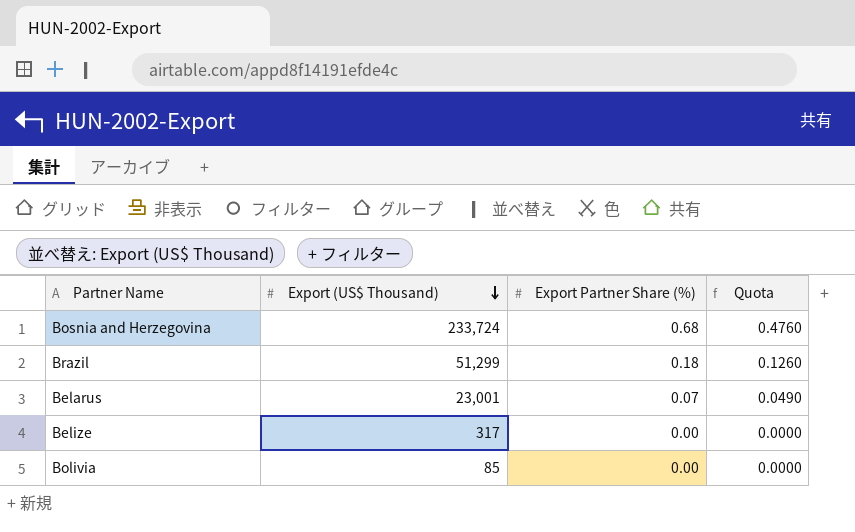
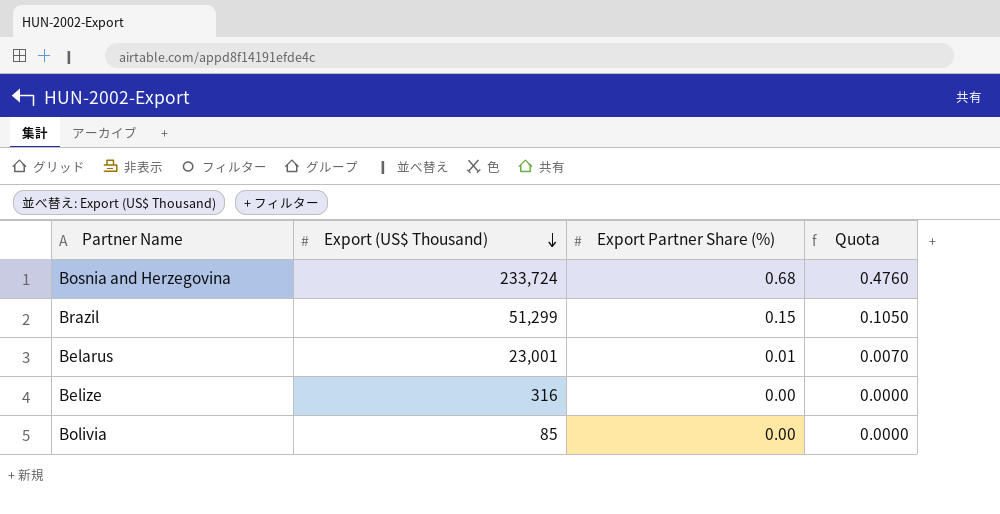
Brazil | Export Partner Share (%): 0.18 -> 0.15
Brazil | Quota: 0.1260 -> 0.1050
Belarus | Export Partner Share (%): 0.07 -> 0.01
Belarus | Quota: 0.0490 -> 0.0070
Belize | Export (US$ Thousand): 317 -> 316

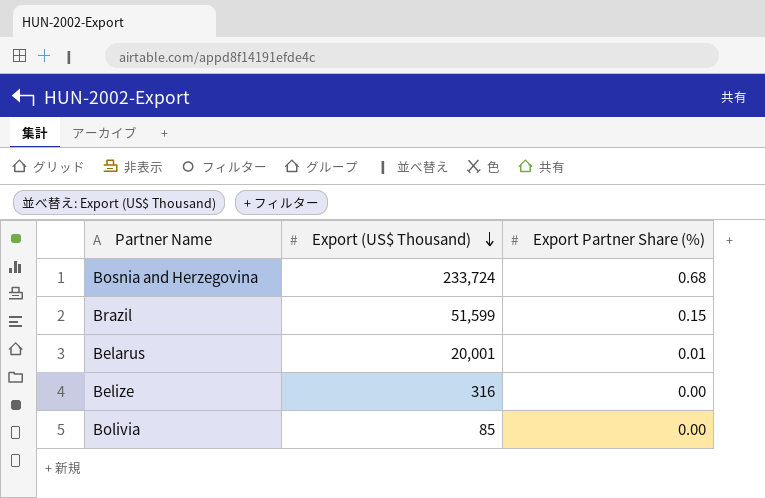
column Quota | formula: [Export Partner Share (%)] * 0.7 -> none
Brazil | Export (US$ Thousand): 51,299 -> 51,599
Belarus | Export (US$ Thousand): 23,001 -> 20,001

